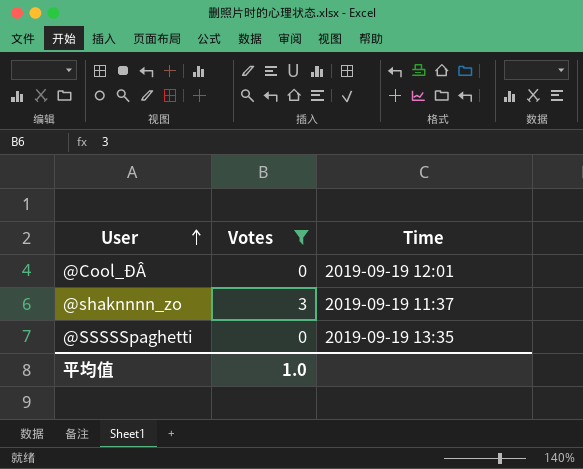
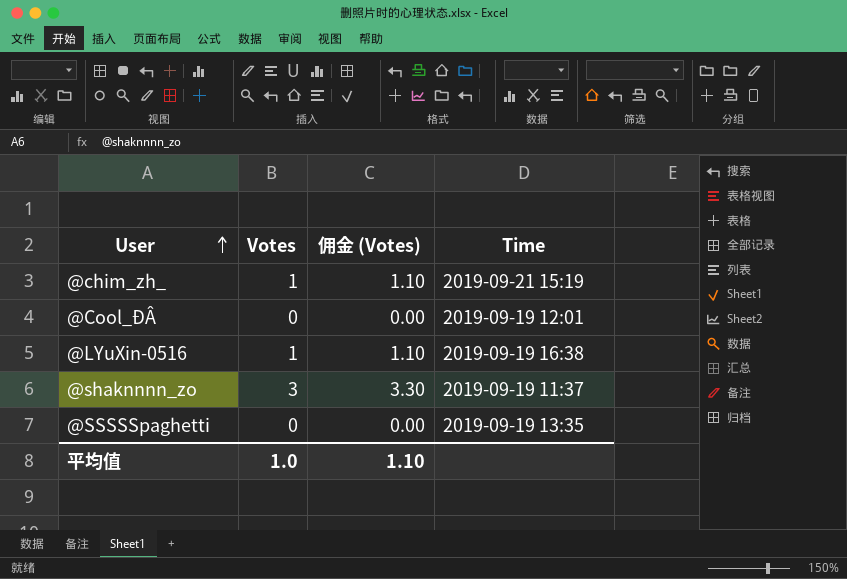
filter: Votes != 1 -> none
column 佣金 (Votes) | formula: none -> [Votes] * 1.1

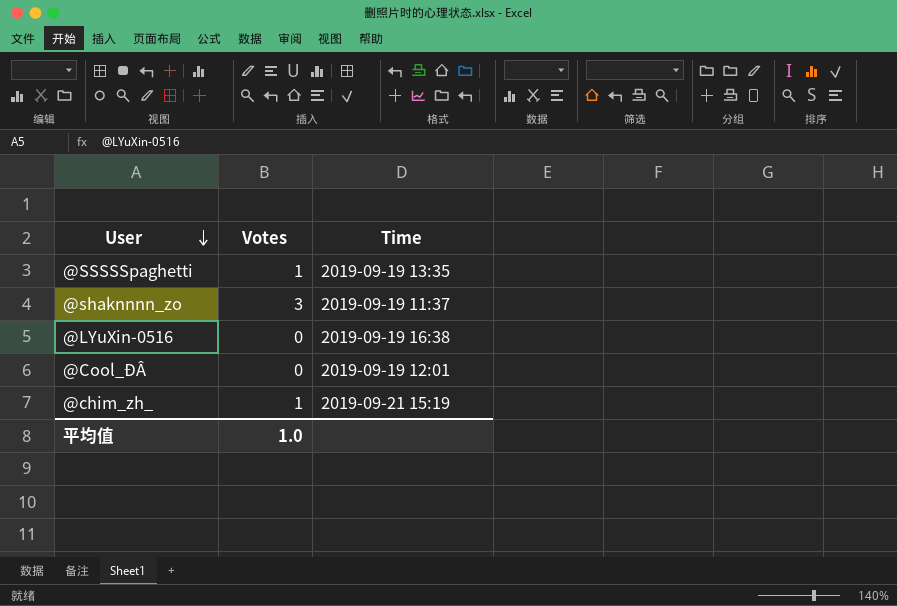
row order: User ascending -> User descending
column 佣金 (Votes) | formula: [Votes] * 1.1 -> none
@SSSSSpaghetti | Votes: 0 -> 1
@LYuXin-0516 | Votes: 1 -> 0

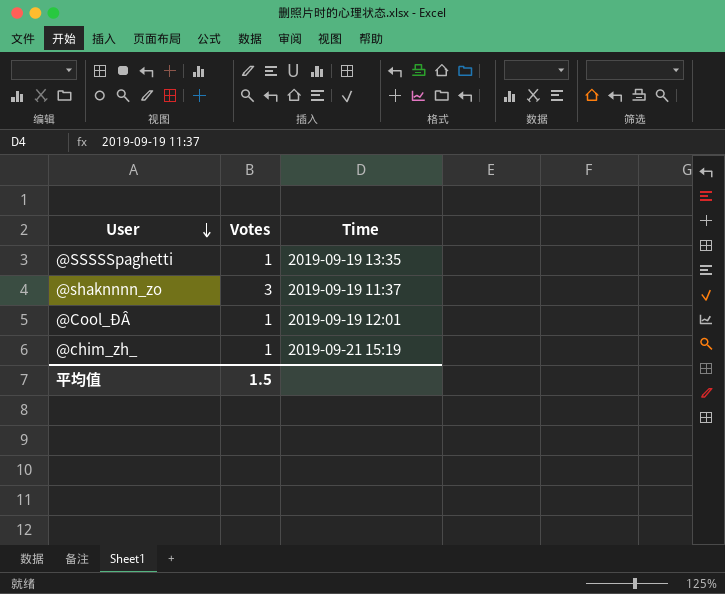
row @LYuXin-0516: 0 | 2019-09-19 16:38 -> none
@Cool_ÐÂ | Votes: 0 -> 1
平均值 | Votes: 1.0 -> 1.5

